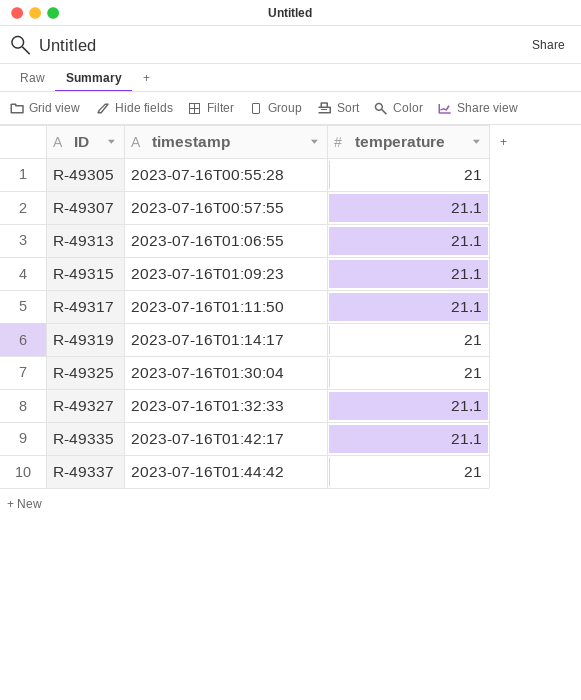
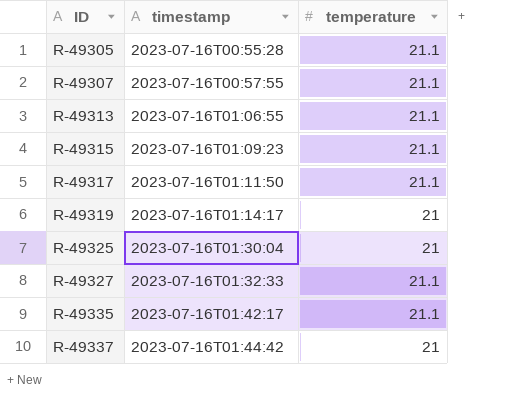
R-49305 | temperature: 21 -> 21.1

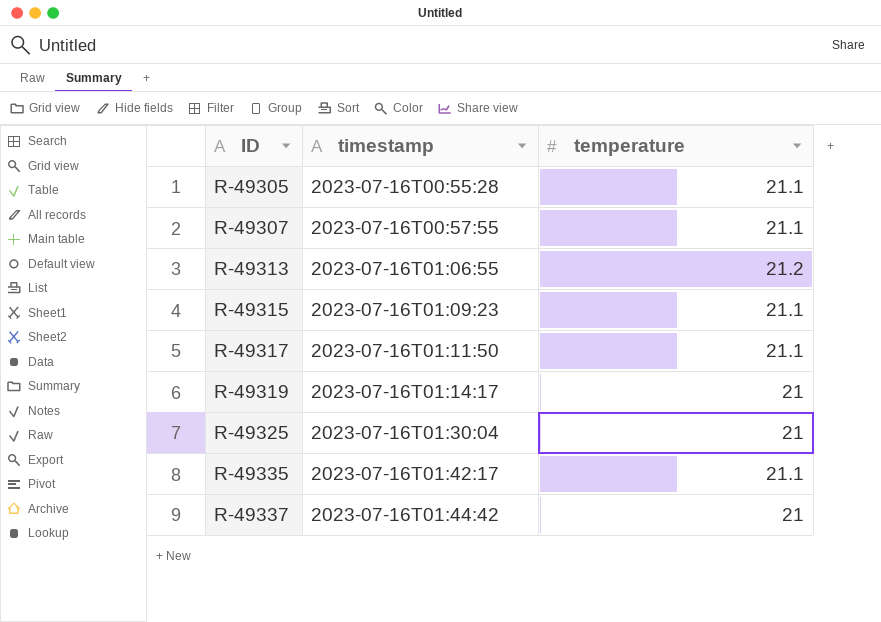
row R-49327: 2023-07-16T01:32:33 | 21.1 -> none
R-49313 | temperature: 21.1 -> 21.2

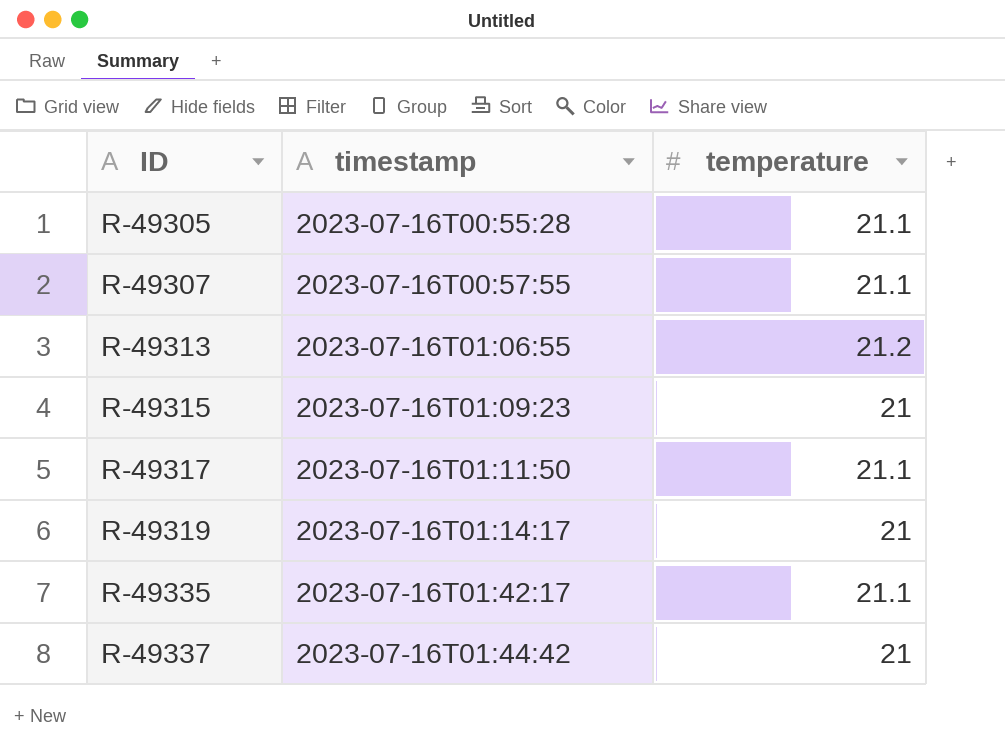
row R-49325: 2023-07-16T01:30:04 | 21 -> none
R-49315 | temperature: 21.1 -> 21

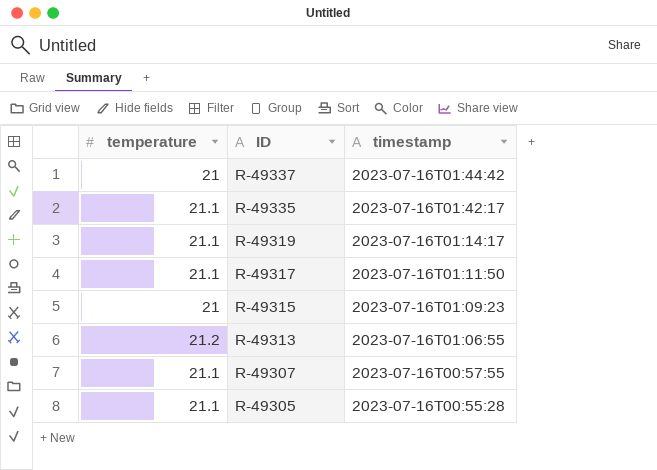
row order: ID ascending -> ID descending
column temperature | position: 3 -> 1
R-49319 | temperature: 21 -> 21.1

